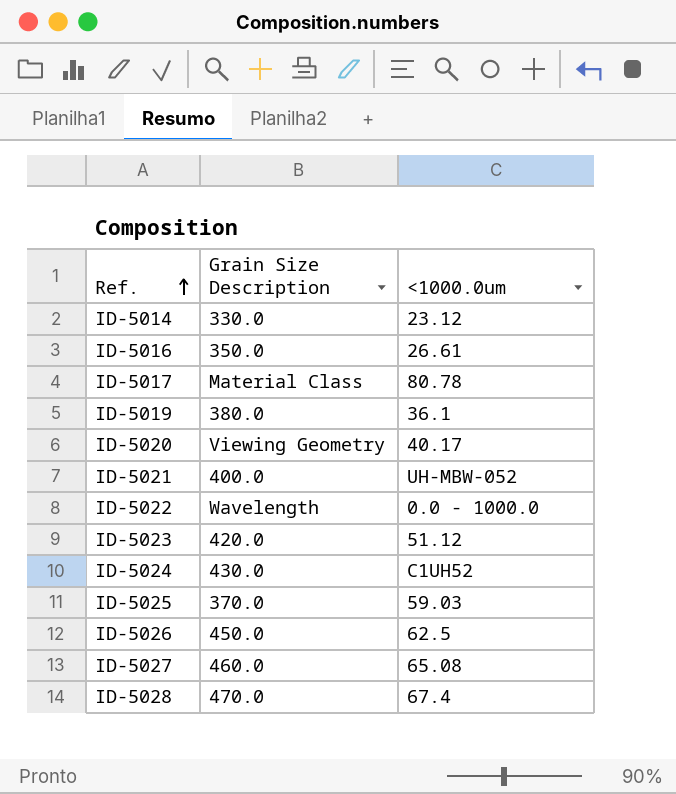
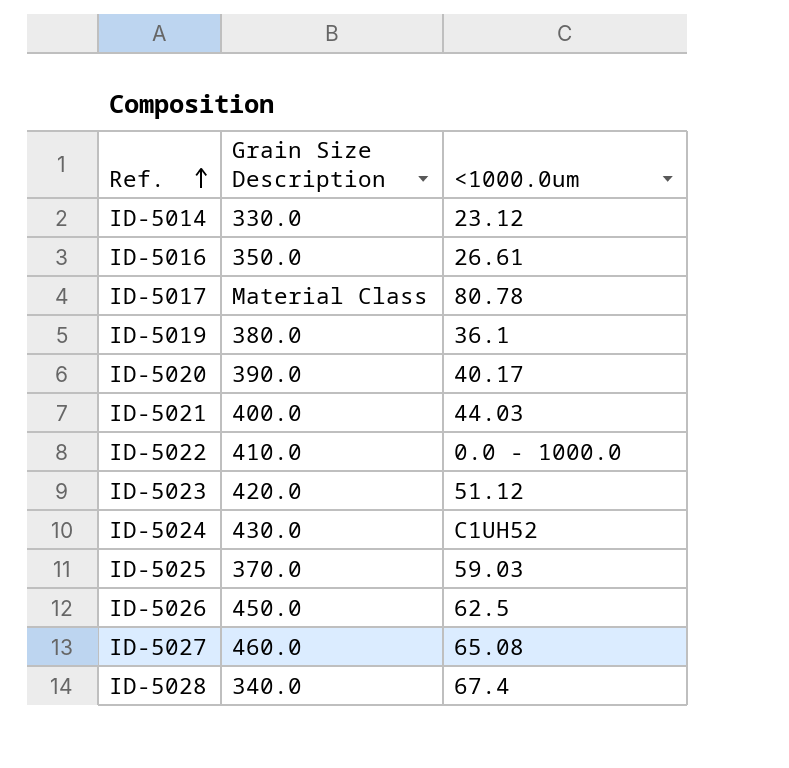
ID-5020 | Grain Size Description: Viewing Geometry -> 390.0
ID-5021 | <1000.0um: UH-MBW-052 -> 44.03
ID-5022 | Grain Size Description: Wavelength -> 410.0
ID-5028 | Grain Size Description: 470.0 -> 340.0

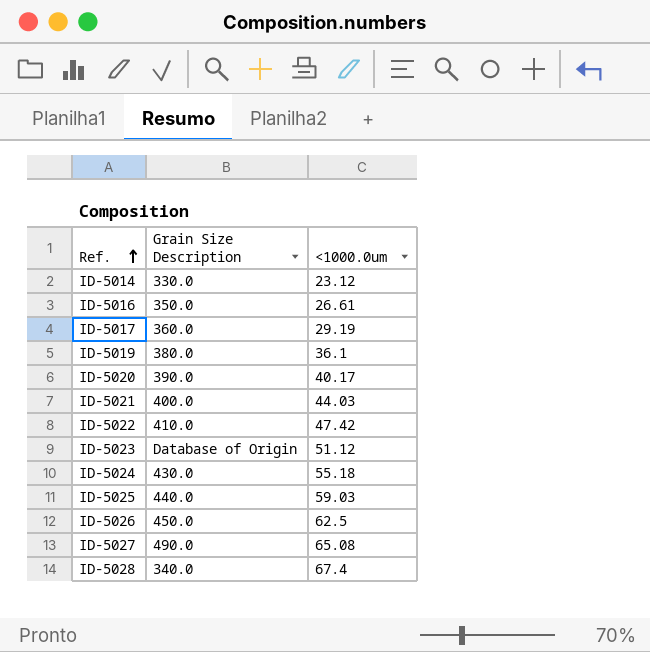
ID-5017 | Grain Size Description: Material Class -> 360.0
ID-5017 | <1000.0um: 80.78 -> 29.19
ID-5022 | <1000.0um: 0.0 - 1000.0 -> 47.42
ID-5023 | Grain Size Description: 420.0 -> Database of Origin
ID-5024 | <1000.0um: C1UH52 -> 55.18
ID-5025 | Grain Size Description: 370.0 -> 440.0
ID-5027 | Grain Size Description: 460.0 -> 490.0

